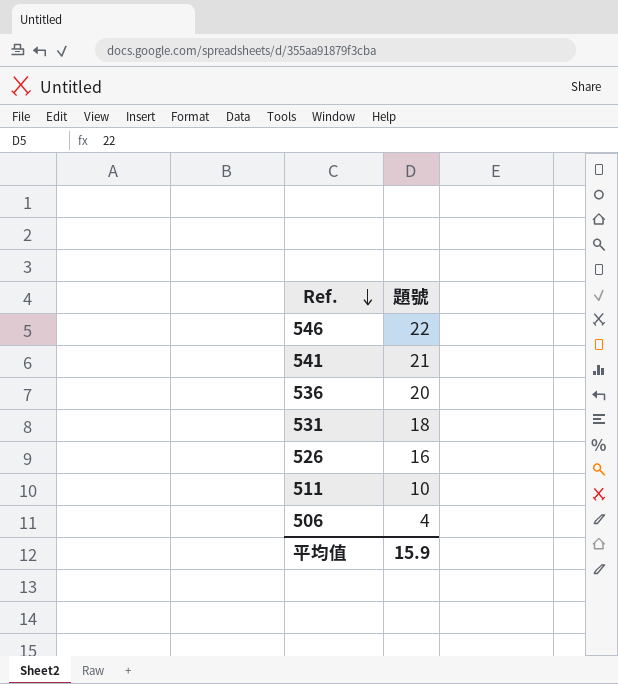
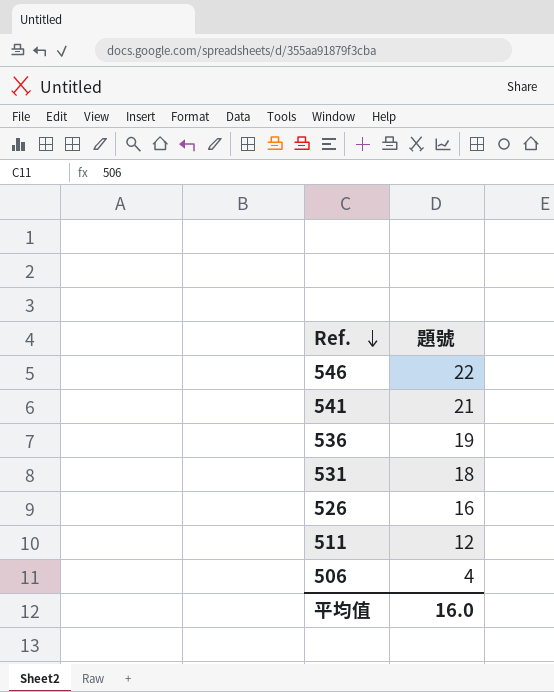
536 | 題號: 20 -> 19
511 | 題號: 10 -> 12
平均值 | 題號: 15.9 -> 16.0

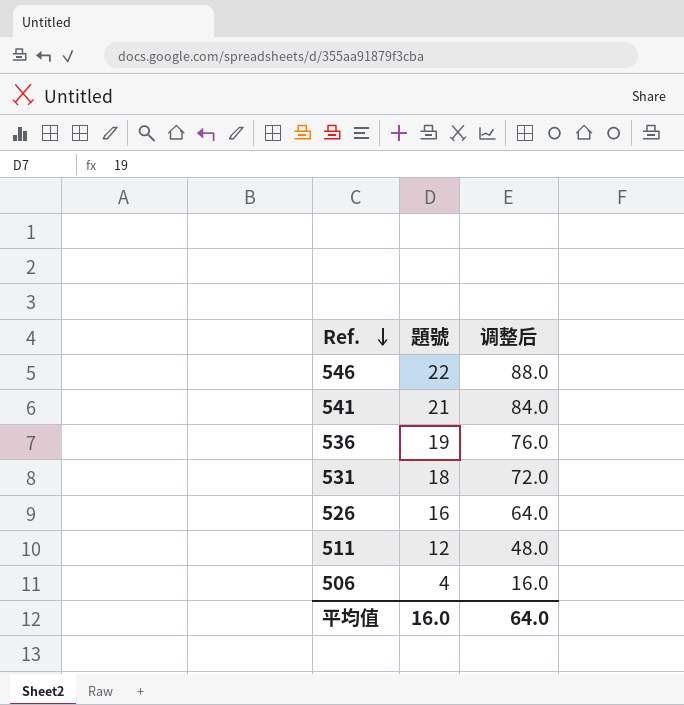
column 调整后 | formula: none -> [題號] * 4

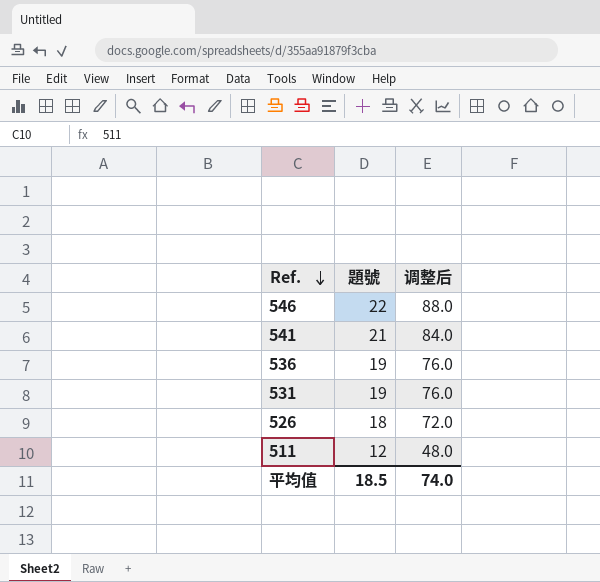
row 506: 4 | 16.0 -> none
531 | 題號: 18 -> 19
531 | 调整后: 72.0 -> 76.0
526 | 題號: 16 -> 18
526 | 调整后: 64.0 -> 72.0
平均值 | 題號: 16.0 -> 18.5
平均值 | 调整后: 64.0 -> 74.0

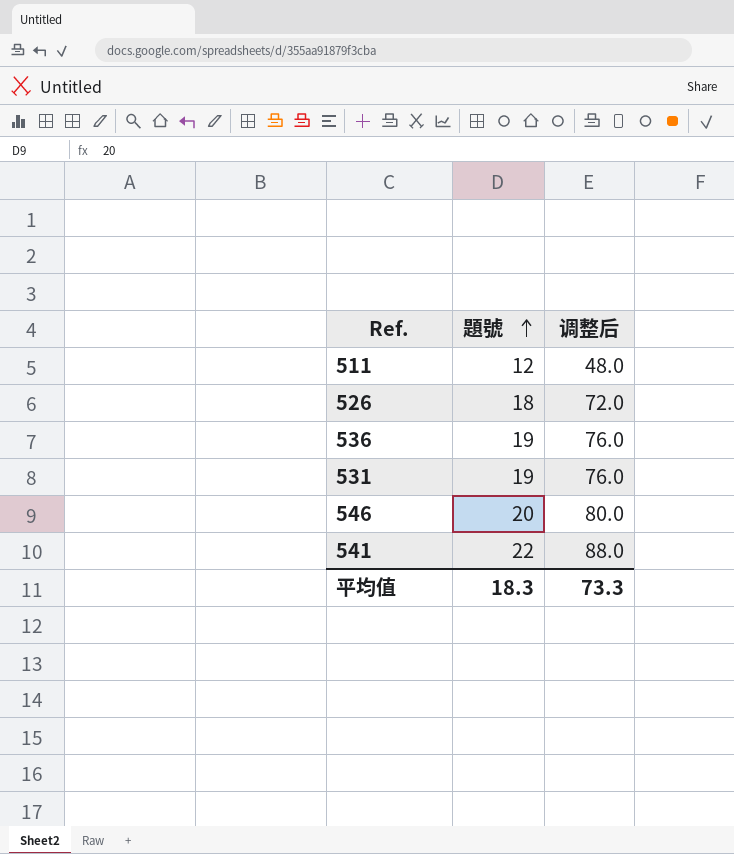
row order: Ref. descending -> 題號 ascending
546 | 題號: 22 -> 20
546 | 调整后: 88.0 -> 80.0
541 | 題號: 21 -> 22
541 | 调整后: 84.0 -> 88.0
平均值 | 題號: 18.5 -> 18.3
平均值 | 调整后: 74.0 -> 73.3

